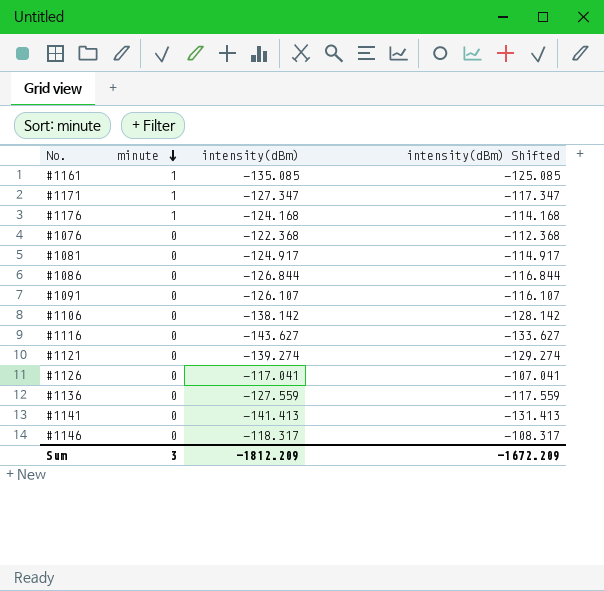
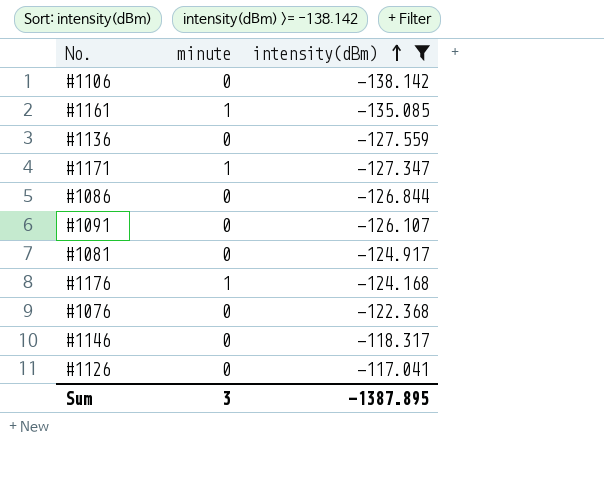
filter: none -> intensity(dBm) >= -138.142
row order: minute descending -> intensity(dBm) ascending
column intensity(dBm) Shifted | formula: [intensity(dBm)] + 10 -> none
Sum | intensity(dBm): -1812.209 -> -1387.895

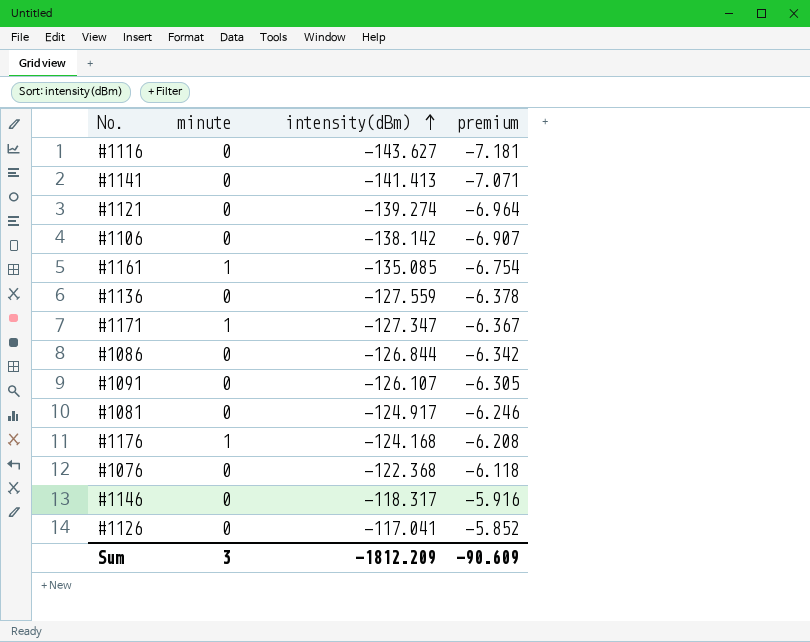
filter: intensity(dBm) >= -138.142 -> none
column premium | formula: none -> [intensity(dBm)] * 0.05
Sum | intensity(dBm): -1387.895 -> -1812.209

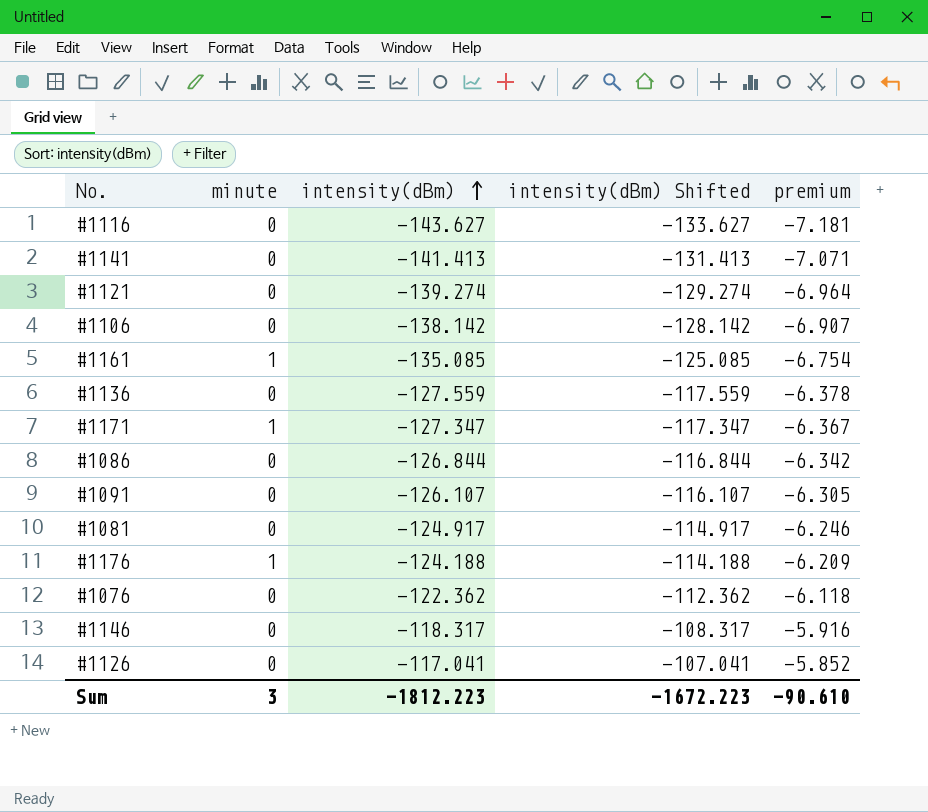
column intensity(dBm) Shifted | formula: none -> [intensity(dBm)] + 10
#1176 | intensity(dBm): -124.168 -> -124.188
#1176 | premium: -6.208 -> -6.209
#1076 | intensity(dBm): -122.368 -> -122.362
Sum | intensity(dBm): -1812.209 -> -1812.223
Sum | premium: -90.609 -> -90.610

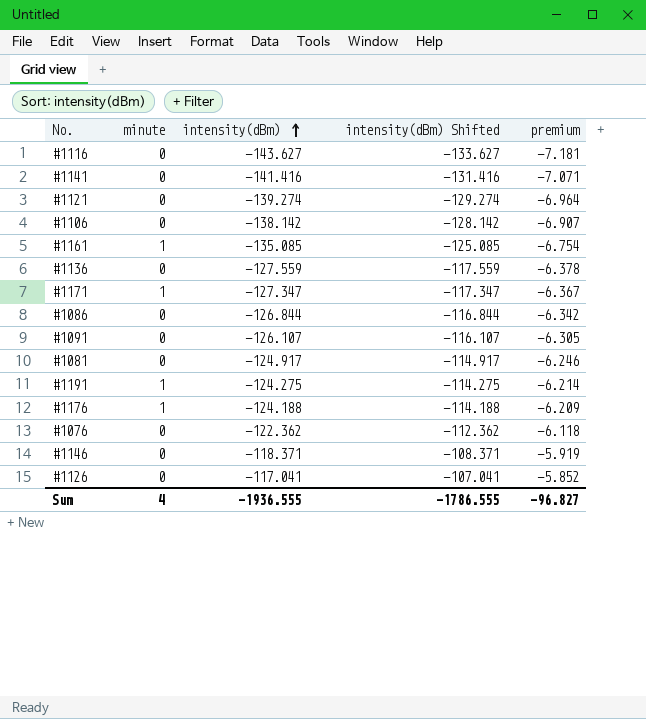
#1141 | intensity(dBm): -141.413 -> -141.416
#1141 | intensity(dBm) Shifted: -131.413 -> -131.416
row #1191: none -> 1 | -124.275 | -114.275 | -6.214
#1146 | intensity(dBm): -118.317 -> -118.371
#1146 | intensity(dBm) Shifted: -108.317 -> -108.371
#1146 | premium: -5.916 -> -5.919
Sum | minute: 3 -> 4
Sum | intensity(dBm): -1812.223 -> -1936.555
Sum | intensity(dBm) Shifted: -1672.223 -> -1786.555
Sum | premium: -90.610 -> -96.827

